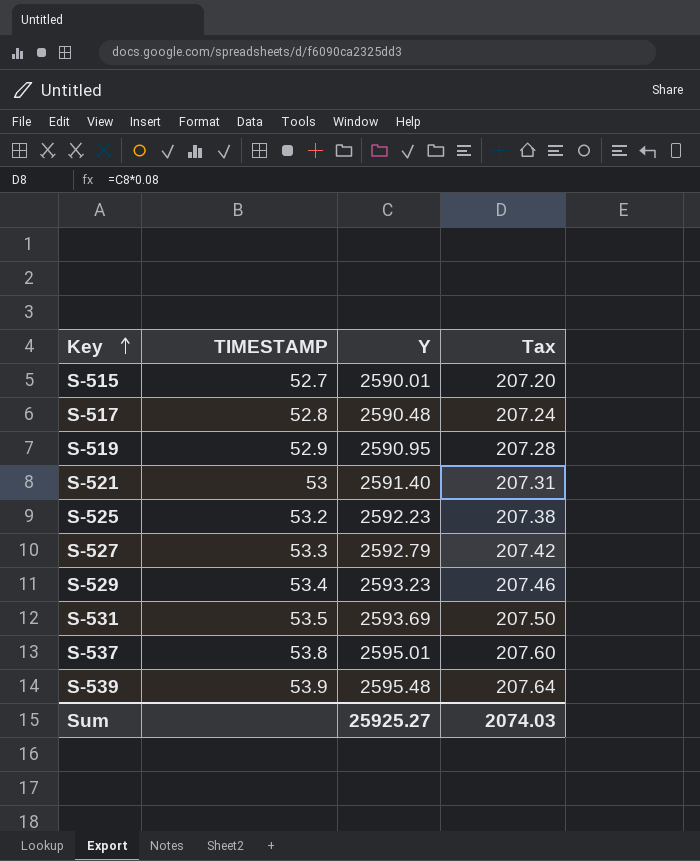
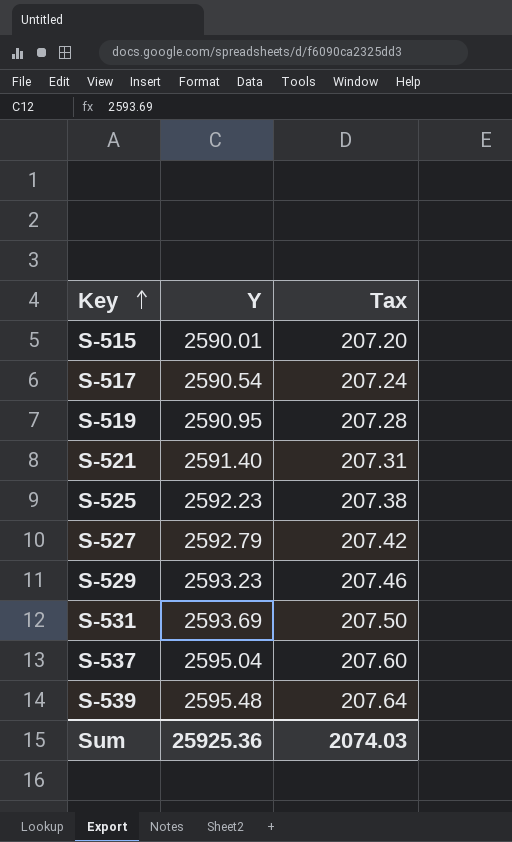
column TIMESTAMP | position: 2 -> none
S-517 | Y: 2590.48 -> 2590.54
S-537 | Y: 2595.01 -> 2595.04
Sum | Y: 25925.27 -> 25925.36

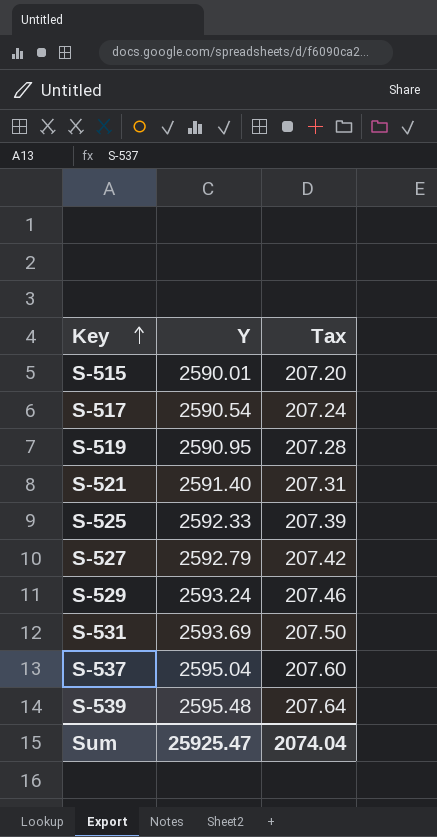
S-525 | Y: 2592.23 -> 2592.33
S-525 | Tax: 207.38 -> 207.39
S-529 | Y: 2593.23 -> 2593.24
Sum | Y: 25925.36 -> 25925.47
Sum | Tax: 2074.03 -> 2074.04

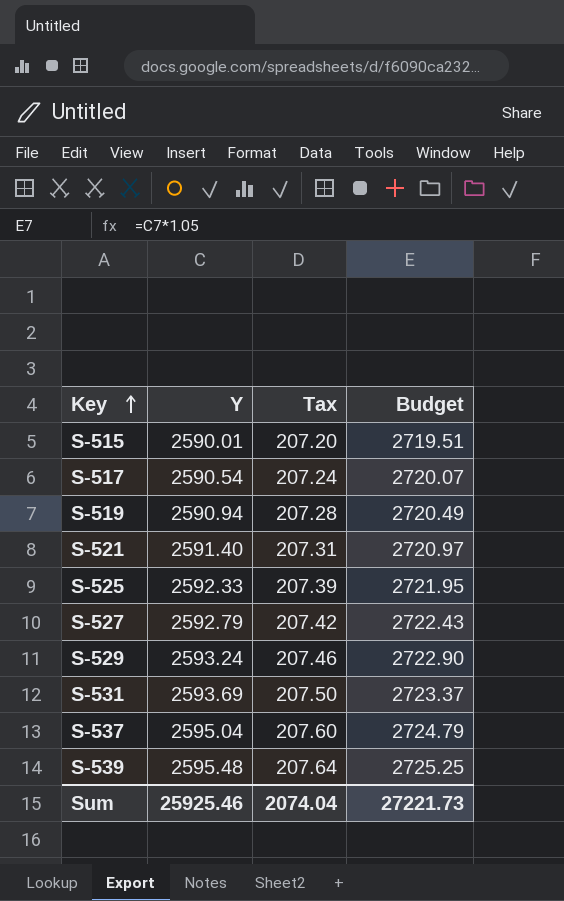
column Budget | formula: none -> [Y] * 1.05
S-519 | Y: 2590.95 -> 2590.94
Sum | Y: 25925.47 -> 25925.46

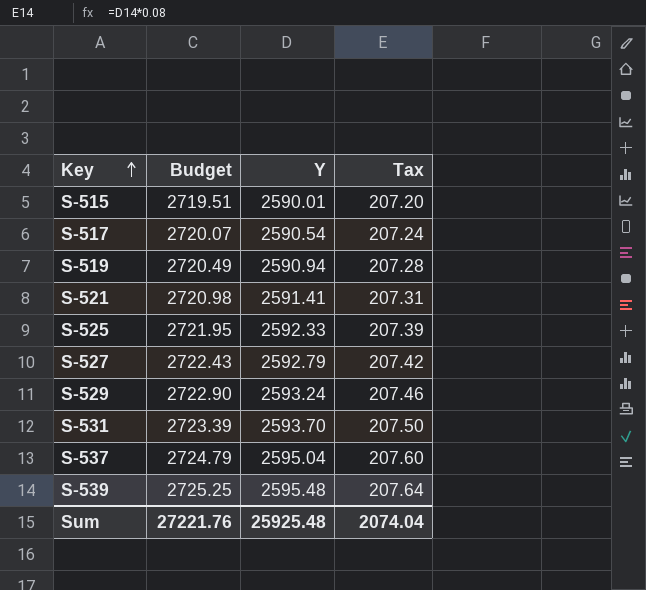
column Budget | position: 4 -> 2
S-521 | Budget: 2720.97 -> 2720.98
S-521 | Y: 2591.40 -> 2591.41
S-531 | Budget: 2723.37 -> 2723.39
S-531 | Y: 2593.69 -> 2593.70
Sum | Budget: 27221.73 -> 27221.76
Sum | Y: 25925.46 -> 25925.48

